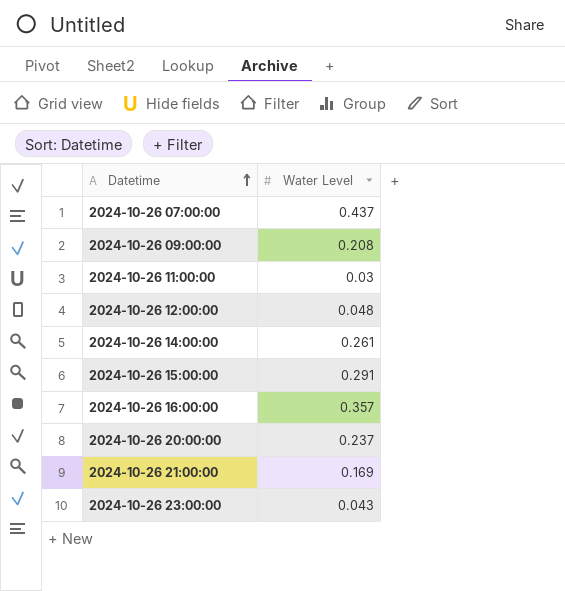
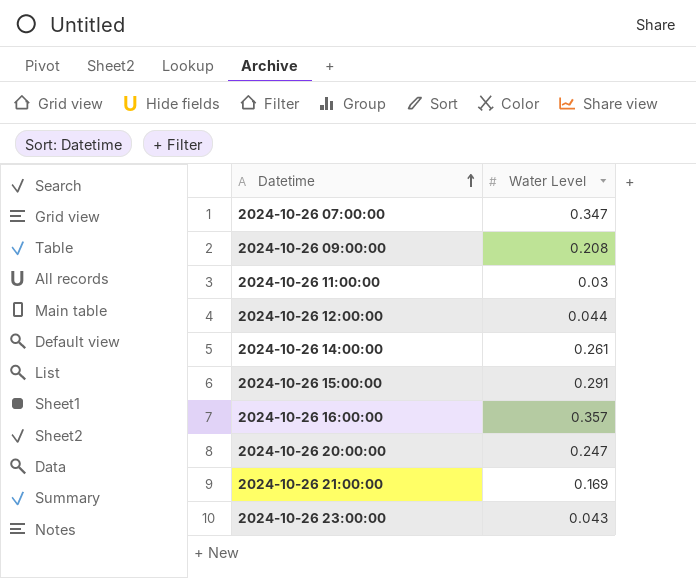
2024-10-26 07:00:00 | Water Level: 0.437 -> 0.347
2024-10-26 12:00:00 | Water Level: 0.048 -> 0.044
2024-10-26 20:00:00 | Water Level: 0.237 -> 0.247

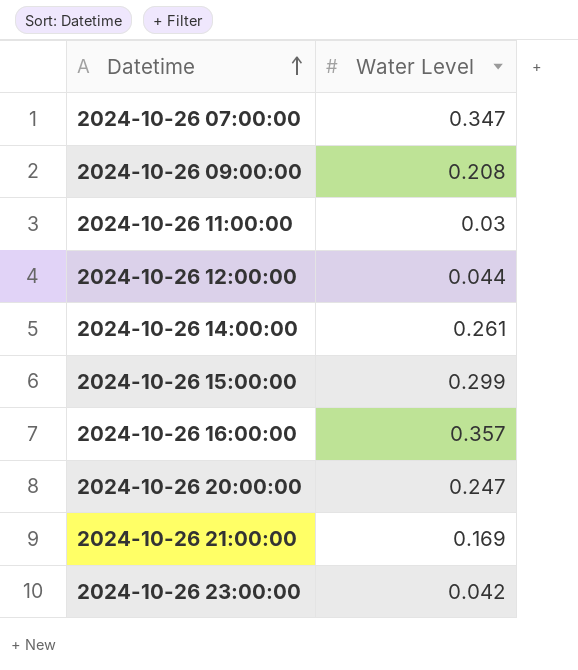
2024-10-26 15:00:00 | Water Level: 0.291 -> 0.299
2024-10-26 23:00:00 | Water Level: 0.043 -> 0.042

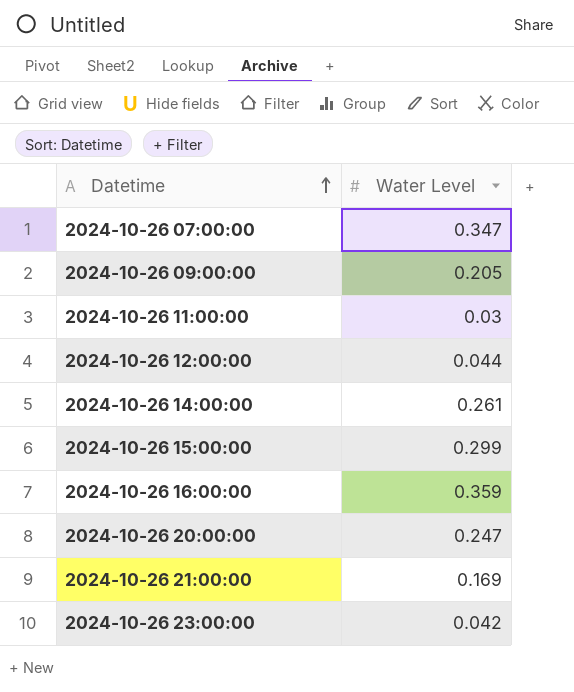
2024-10-26 09:00:00 | Water Level: 0.208 -> 0.205
2024-10-26 16:00:00 | Water Level: 0.357 -> 0.359

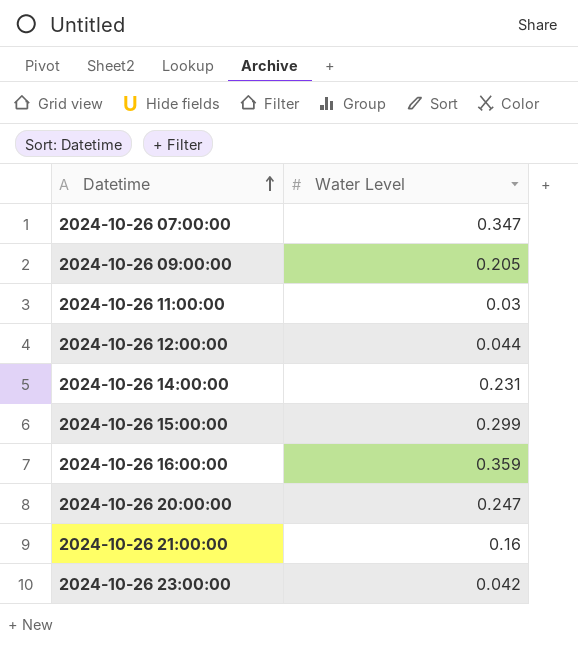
2024-10-26 14:00:00 | Water Level: 0.261 -> 0.231
2024-10-26 21:00:00 | Water Level: 0.169 -> 0.16

